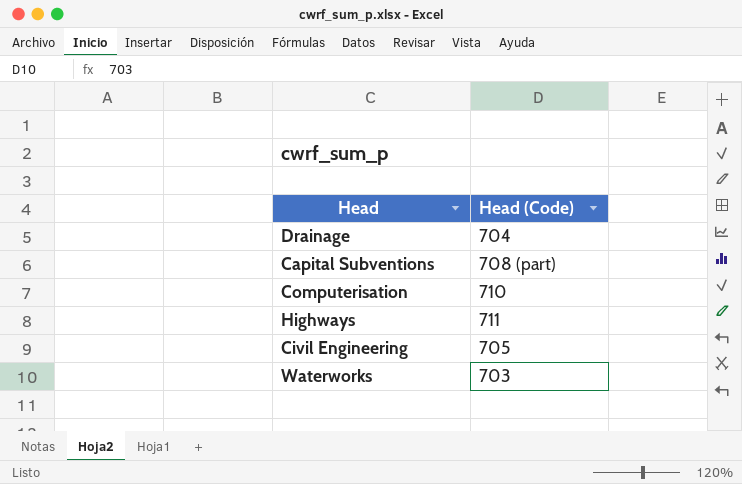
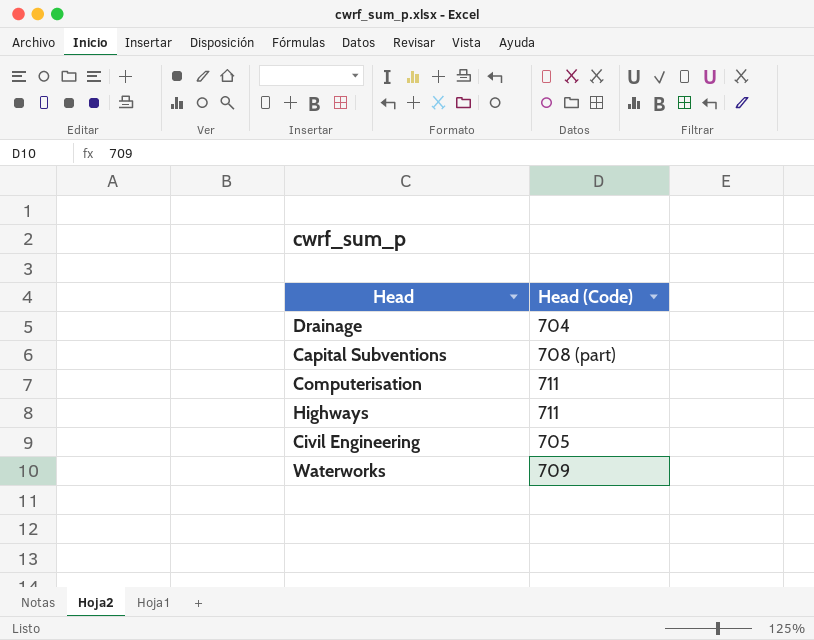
Computerisation | Head (Code): 710 -> 711
Waterworks | Head (Code): 703 -> 709

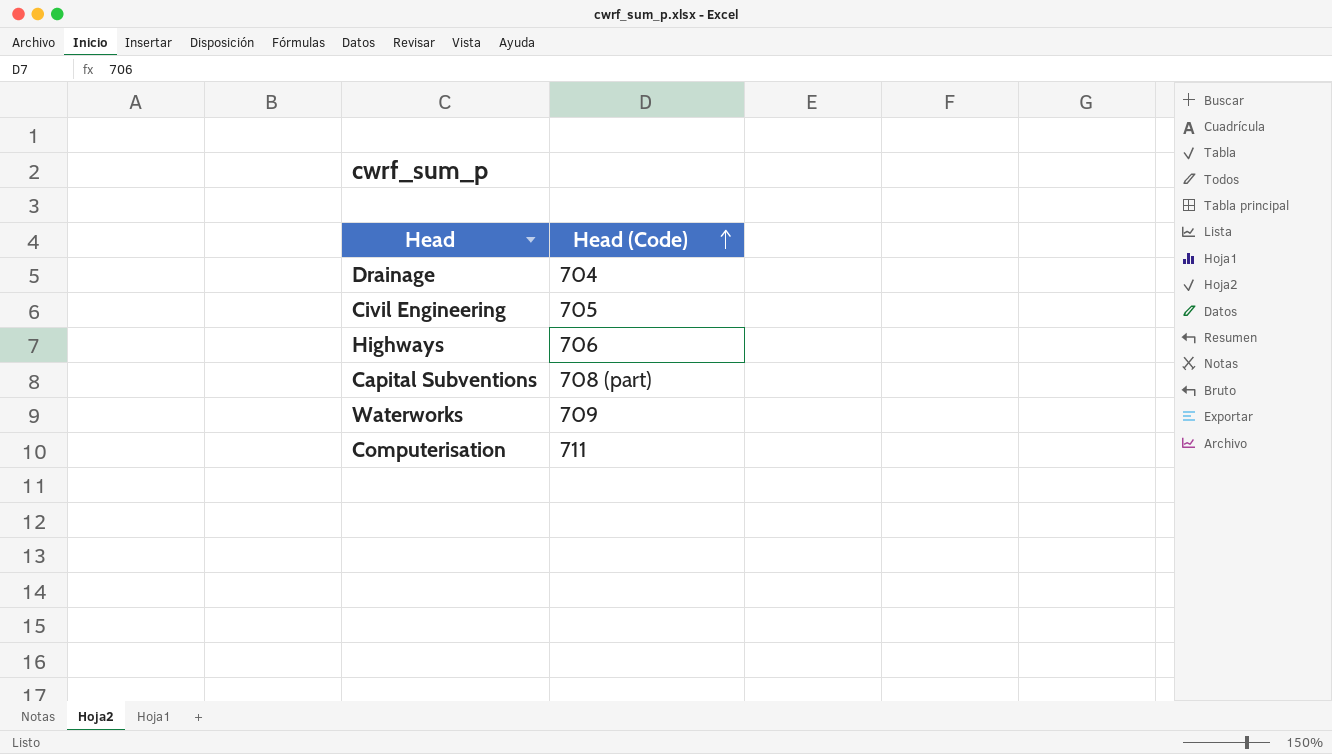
row order: none -> Head (Code) ascending
Highways | Head (Code): 711 -> 706

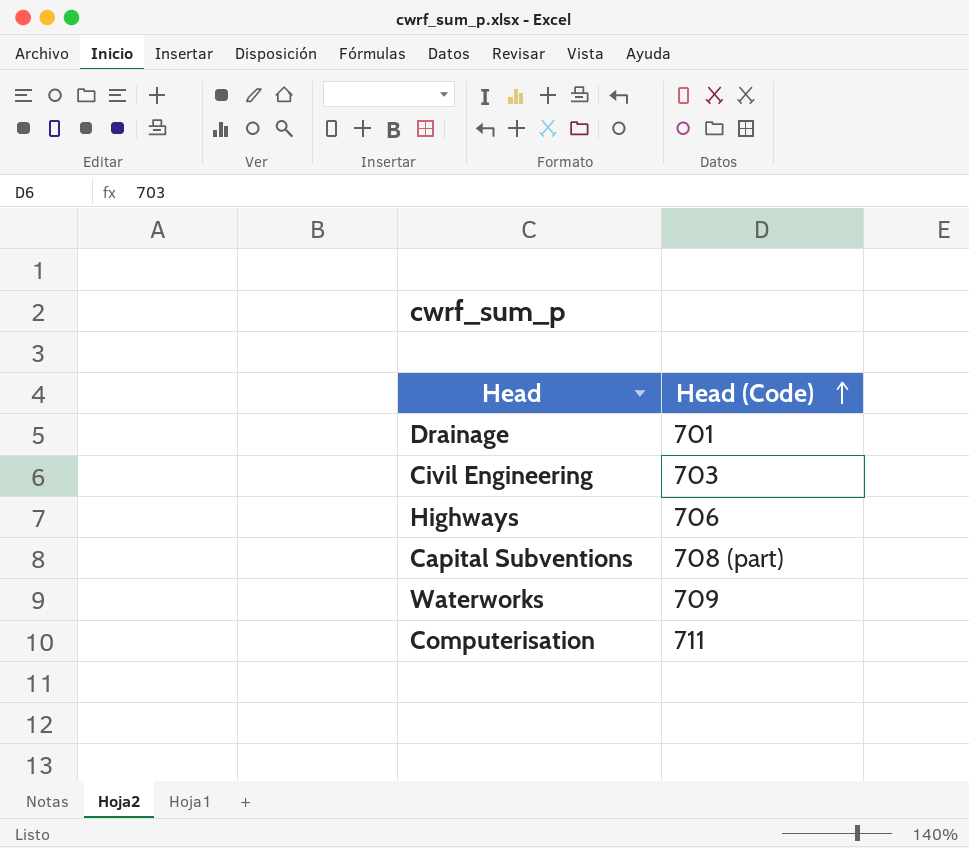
Drainage | Head (Code): 704 -> 701
Civil Engineering | Head (Code): 705 -> 703

